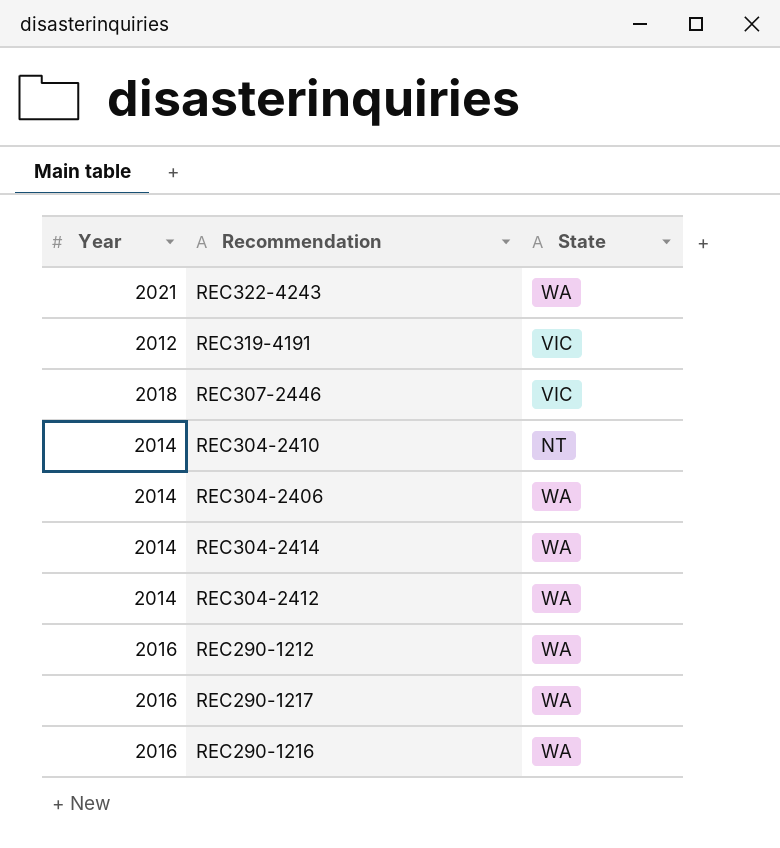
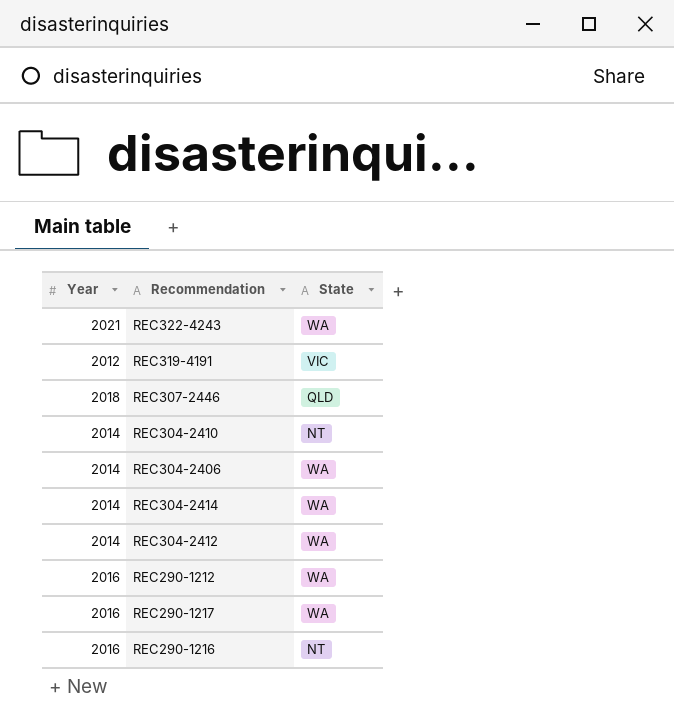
REC307-2446 | State: VIC -> QLD
REC290-1216 | State: WA -> NT

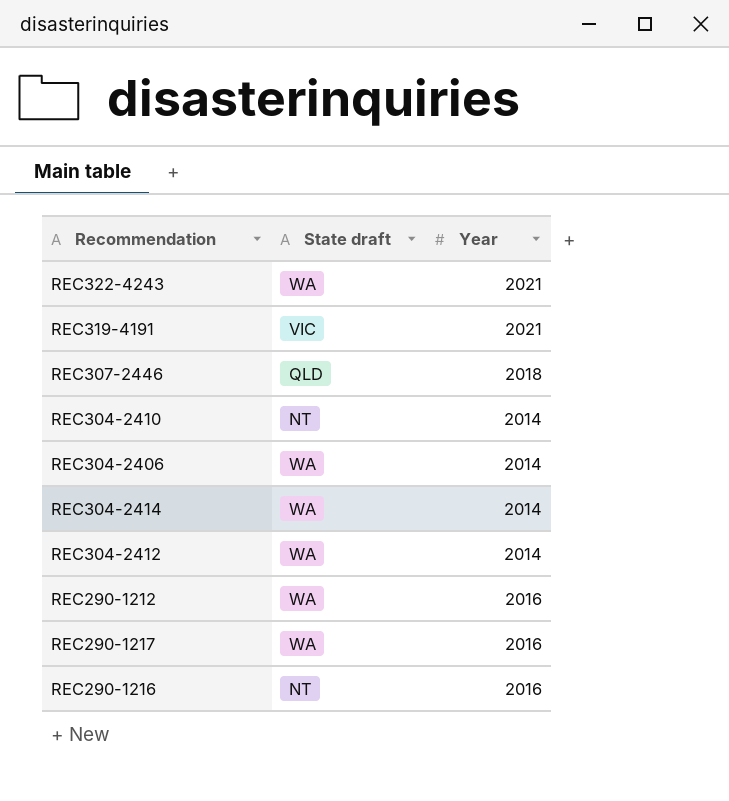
column name: State -> State draft
column Year | position: 1 -> 3
REC319-4191 | Year: 2012 -> 2021

